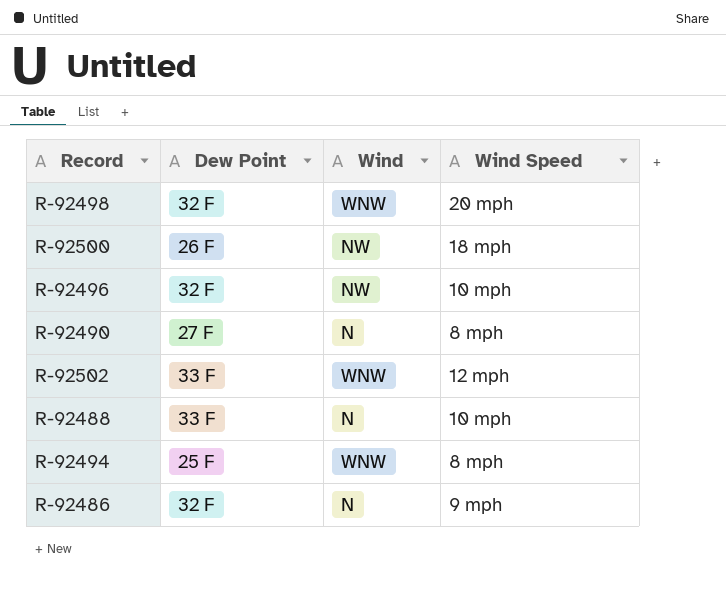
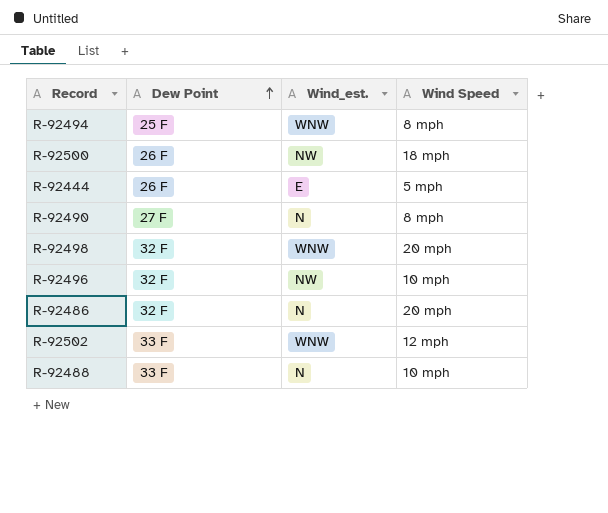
row order: none -> Dew Point ascending
column name: Wind -> Wind_est.
row R-92444: none -> 26 F | E | 5 mph
R-92486 | Wind Speed: 9 mph -> 20 mph

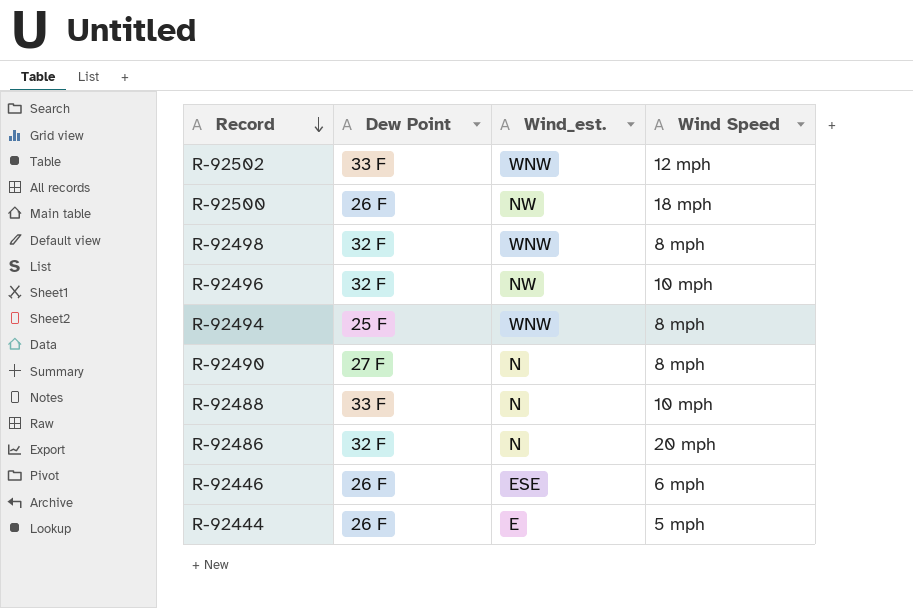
row order: Dew Point ascending -> Record descending
R-92498 | Wind Speed: 20 mph -> 8 mph
row R-92446: none -> 26 F | ESE | 6 mph

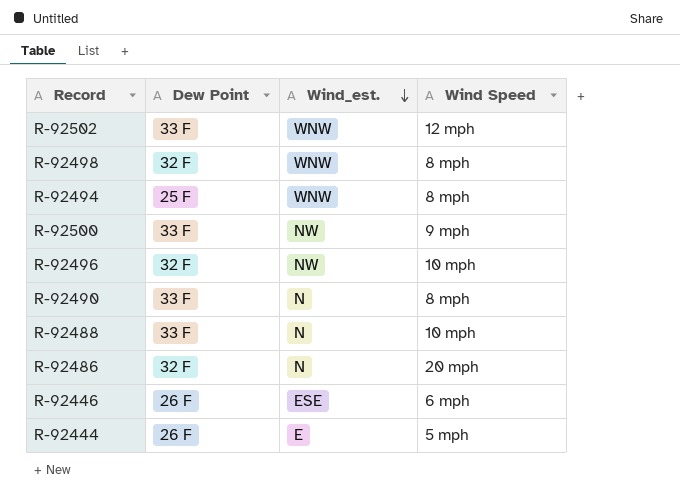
row order: Record descending -> Wind_est. descending
R-92500 | Dew Point: 26 F -> 33 F
R-92500 | Wind Speed: 18 mph -> 9 mph
R-92490 | Dew Point: 27 F -> 33 F

